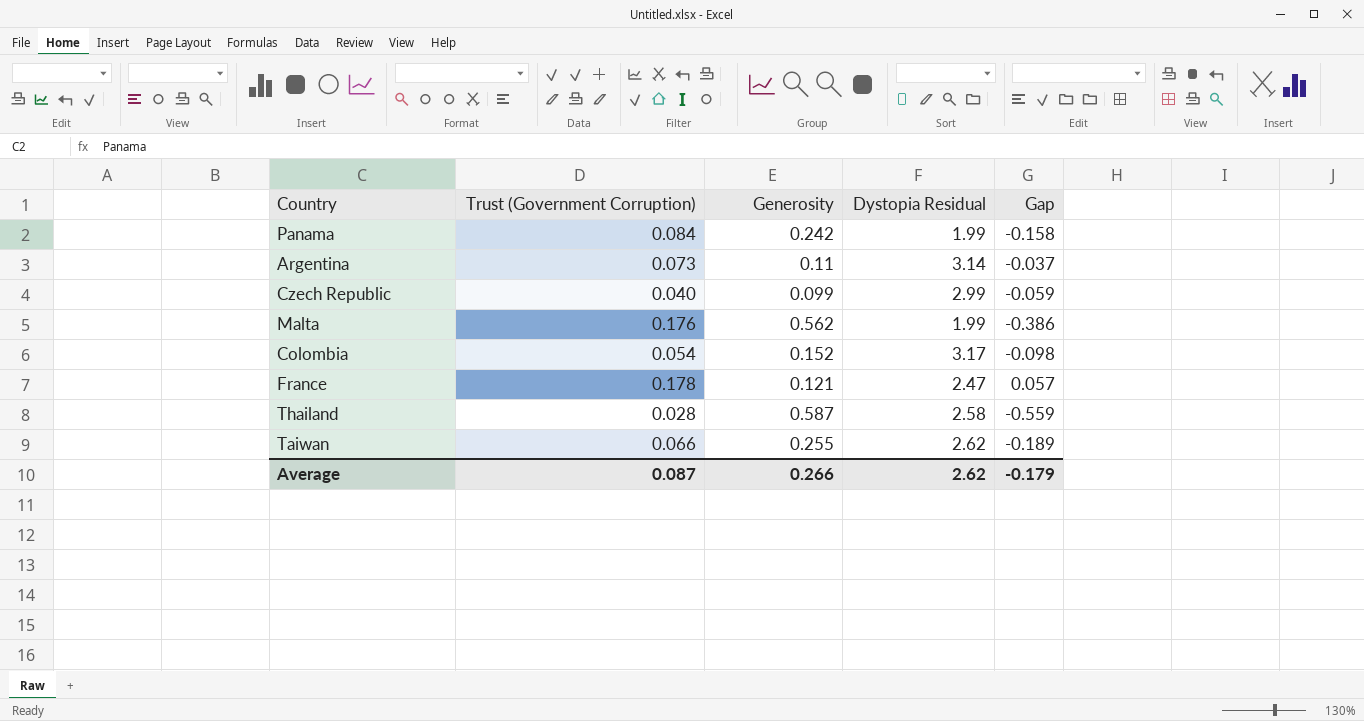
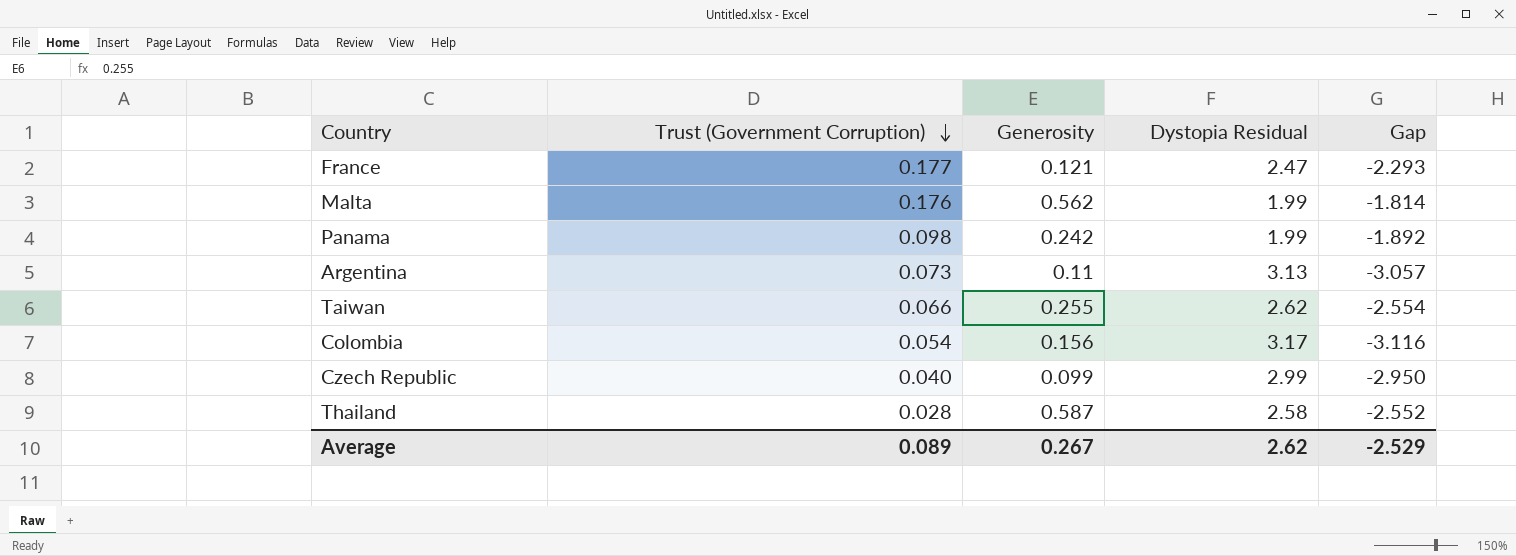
row order: none -> Trust (Government Corruption) descending
column Gap | formula: [Trust (Government Corruption)] - [Generosity] -> [Trust (Government Corruption)] - [Dystopia Residual]
France | Trust (Government Corruption): 0.178 -> 0.177
Panama | Trust (Government Corruption): 0.084 -> 0.098
Argentina | Dystopia Residual: 3.14 -> 3.13
Colombia | Generosity: 0.152 -> 0.156
Average | Trust (Government Corruption): 0.087 -> 0.089
Average | Generosity: 0.266 -> 0.267
Average | Gap: -0.179 -> -2.529

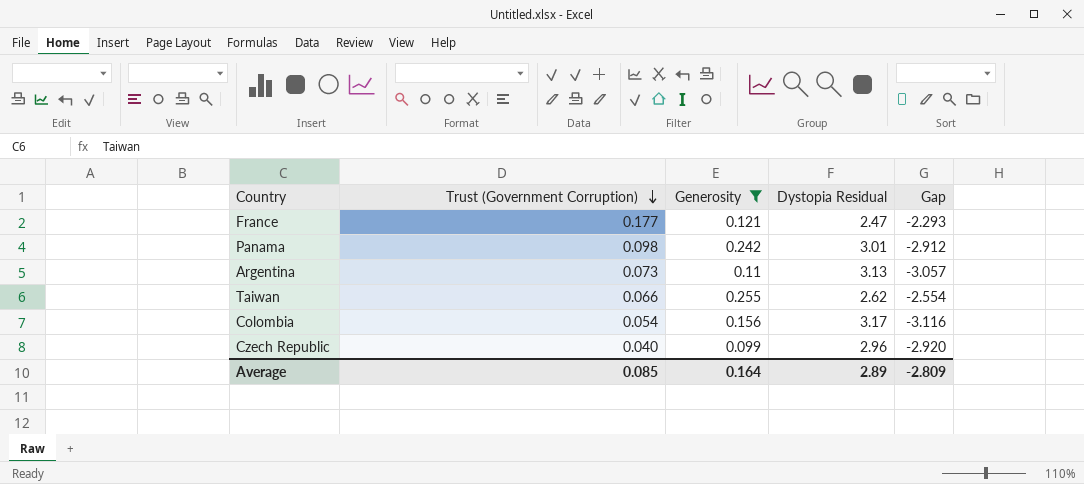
filter: none -> Generosity <= 0.255
Panama | Dystopia Residual: 1.99 -> 3.01
Panama | Gap: -1.892 -> -2.912
Czech Republic | Dystopia Residual: 2.99 -> 2.96
Czech Republic | Gap: -2.950 -> -2.920
Average | Trust (Government Corruption): 0.089 -> 0.085
Average | Generosity: 0.267 -> 0.164
Average | Dystopia Residual: 2.62 -> 2.89
Average | Gap: -2.529 -> -2.809

